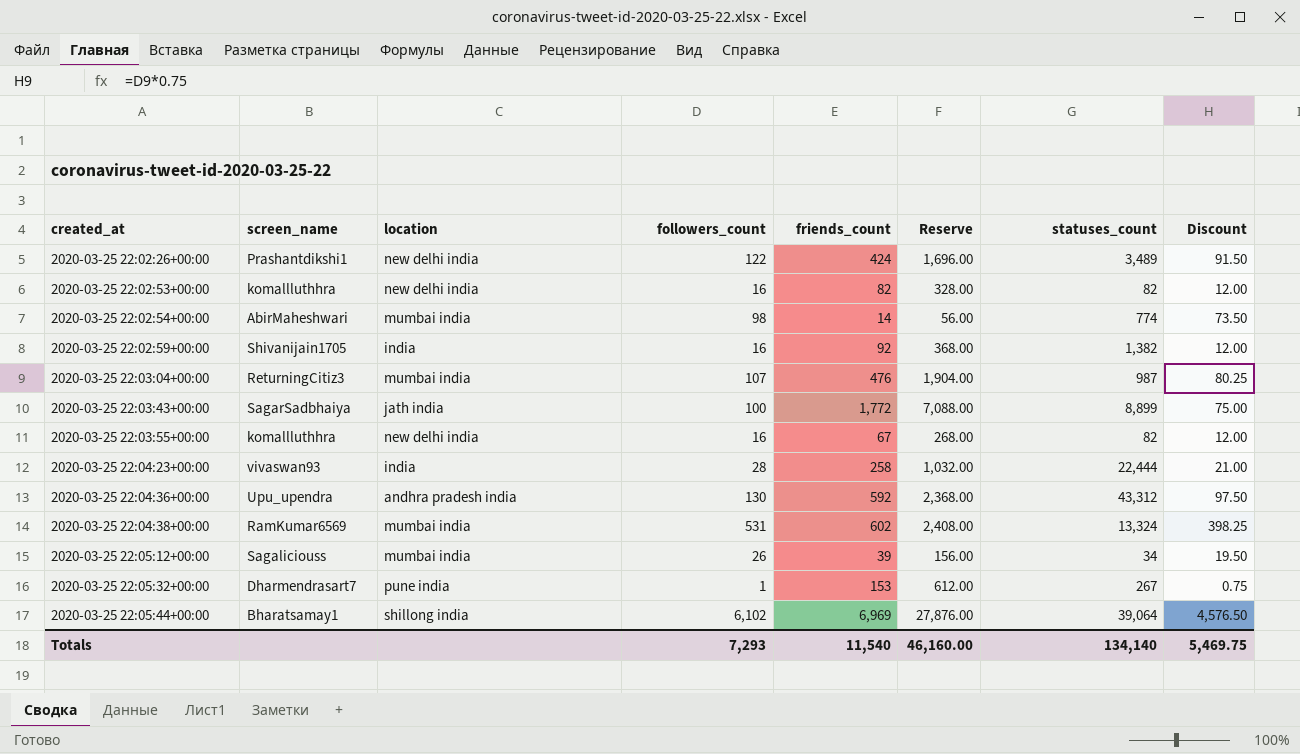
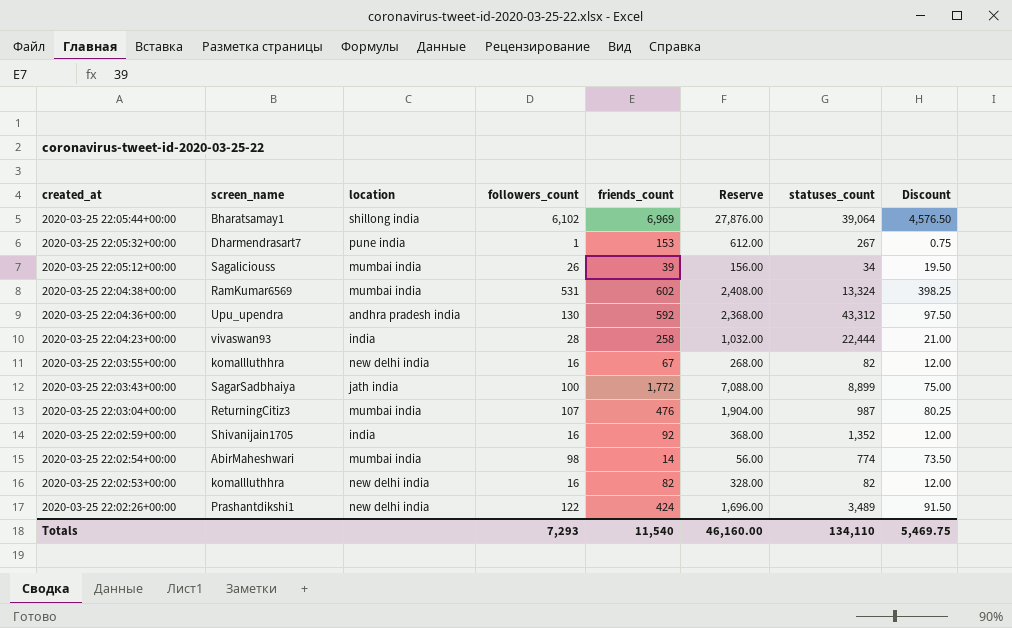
row order: created_at ascending -> created_at descending
2020-03-25 22:02:59+00:00 | statuses_count: 1,382 -> 1,352
Totals | statuses_count: 134,140 -> 134,110

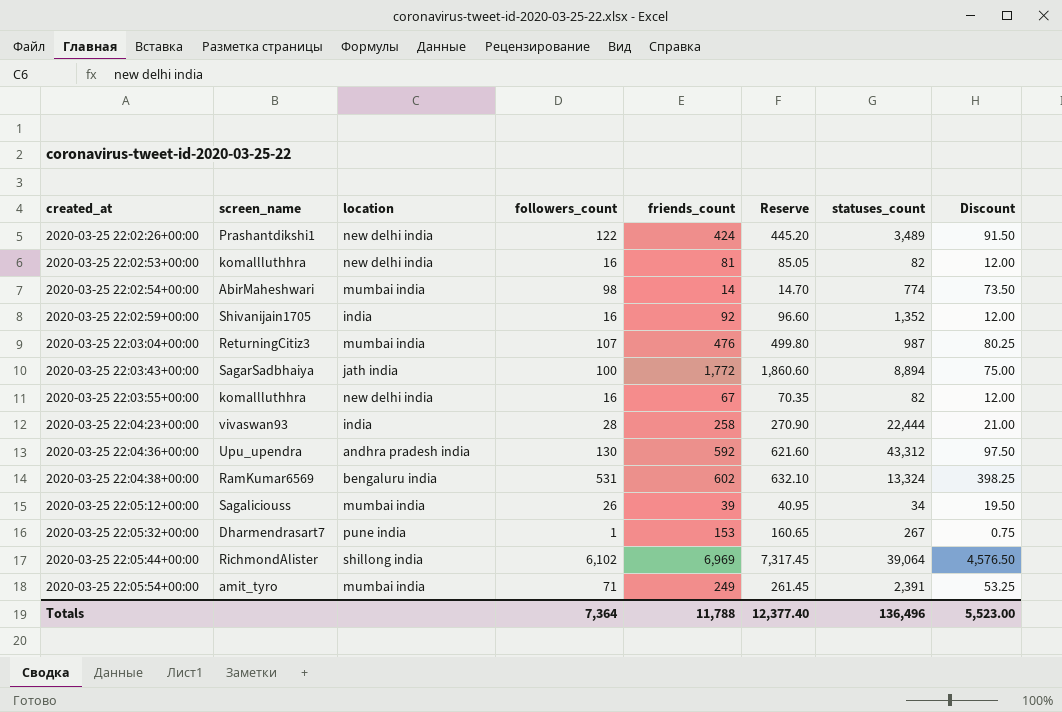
row order: created_at descending -> created_at ascending
column Reserve | formula: [friends_count] * 4 -> [friends_count] * 1.05
2020-03-25 22:02:53+00:00 | friends_count: 82 -> 81
2020-03-25 22:03:43+00:00 | statuses_count: 8,899 -> 8,894
2020-03-25 22:04:38+00:00 | location: mumbai india -> bengaluru india
2020-03-25 22:05:44+00:00 | screen_name: Bharatsamay1 -> RichmondAlister
row 2020-03-25 22:05:54+00:00: none -> amit_tyro | mumbai india | 71 | 249 | 261.45 | 2,391 | 53.25
Totals | followers_count: 7,293 -> 7,364
Totals | friends_count: 11,540 -> 11,788
Totals | Reserve: 46,160.00 -> 12,377.40
Totals | statuses_count: 134,110 -> 136,496
Totals | Discount: 5,469.75 -> 5,523.00

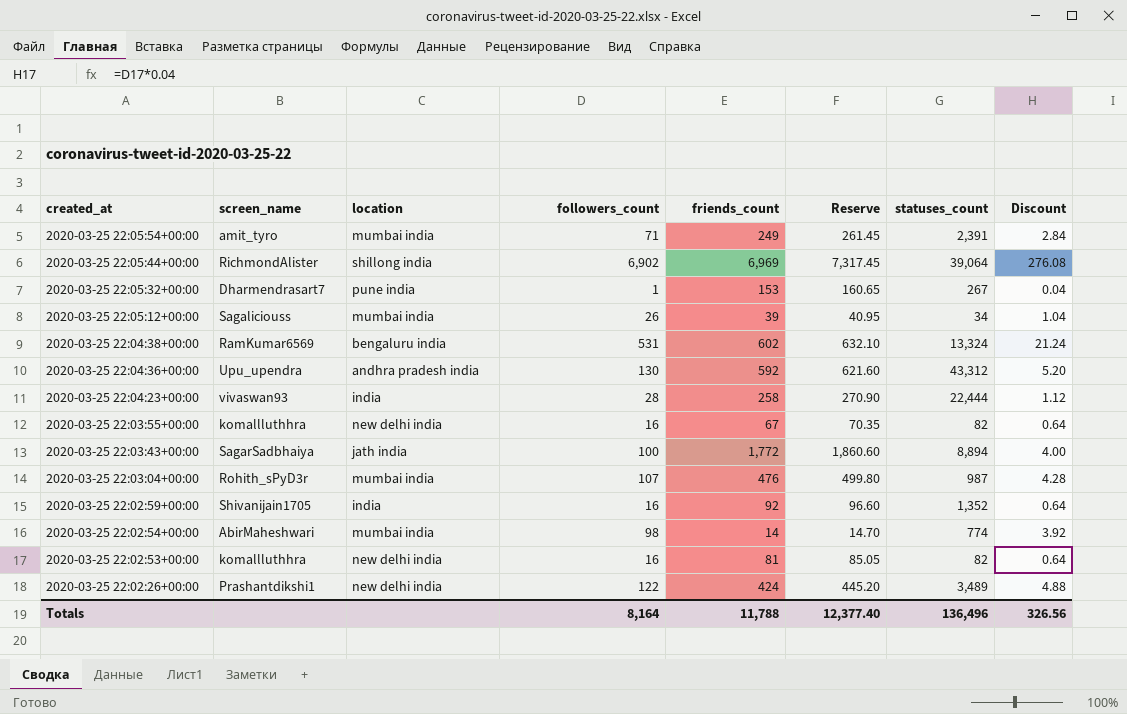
row order: created_at ascending -> created_at descending
column Discount | formula: [followers_count] * 0.75 -> [followers_count] * 0.04
2020-03-25 22:05:44+00:00 | followers_count: 6,102 -> 6,902
2020-03-25 22:03:04+00:00 | screen_name: ReturningCitiz3 -> Rohith_sPyD3r
Totals | followers_count: 7,364 -> 8,164
Totals | Discount: 5,523.00 -> 326.56

